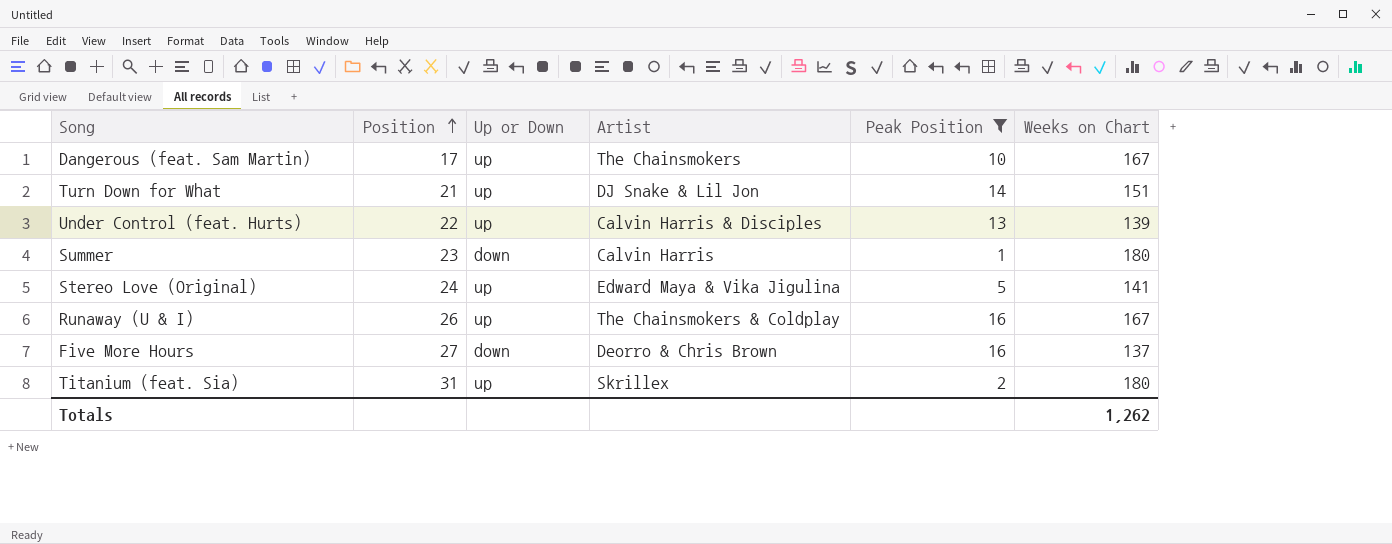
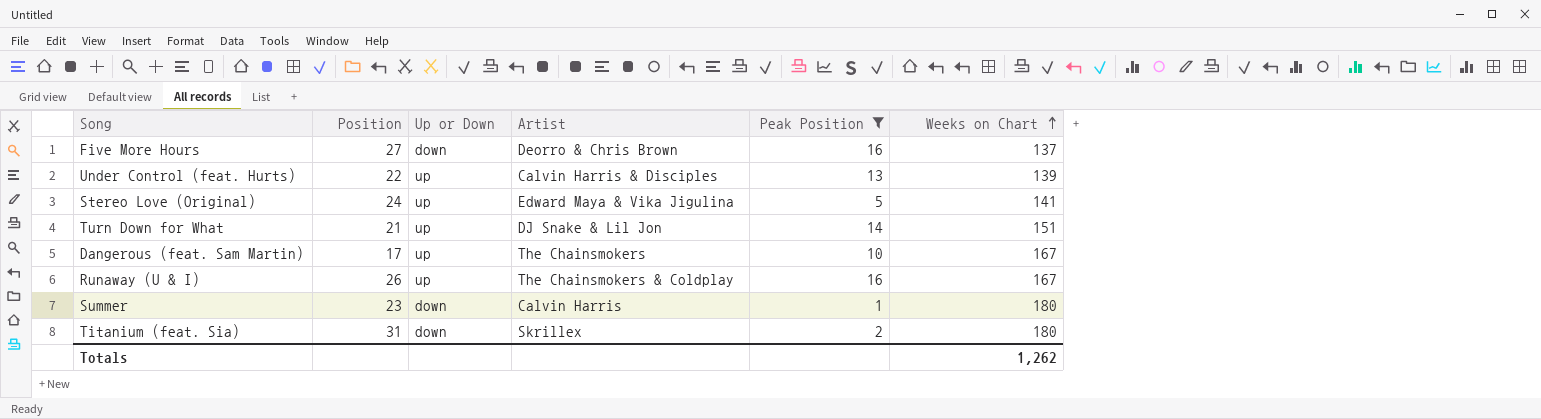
row order: Position ascending -> Weeks on Chart ascending
Titanium (feat. Sia) | Up or Down: up -> down

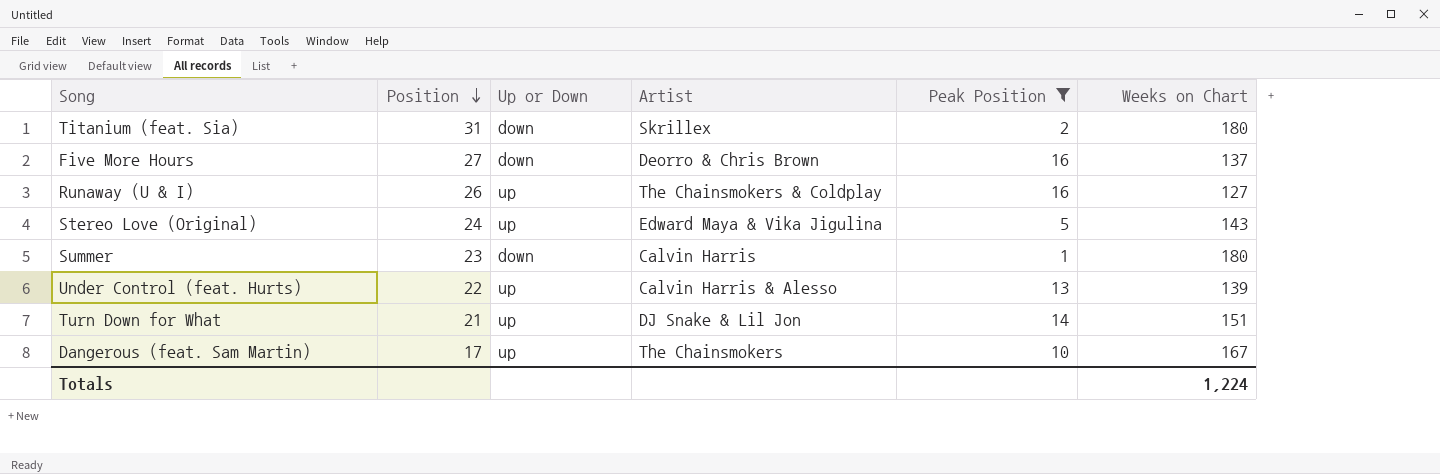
row order: Weeks on Chart ascending -> Position descending
Runaway (U & I) | Weeks on Chart: 167 -> 127
Stereo Love (Original) | Weeks on Chart: 141 -> 143
Under Control (feat. Hurts) | Artist: Calvin Harris & Disciples -> Calvin Harris & Alesso
Totals | Weeks on Chart: 1,262 -> 1,224

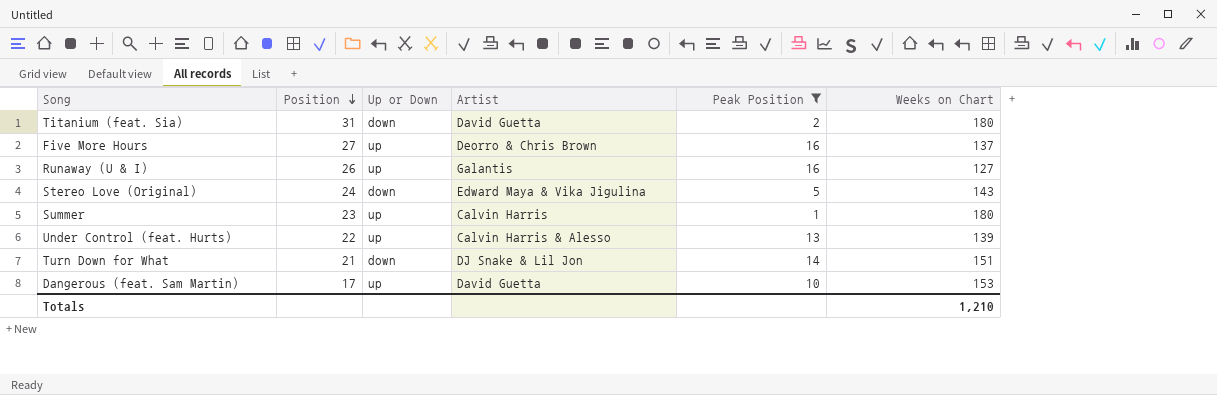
Titanium (feat. Sia) | Artist: Skrillex -> David Guetta
Five More Hours | Up or Down: down -> up
Runaway (U & I) | Artist: The Chainsmokers & Coldplay -> Galantis
Stereo Love (Original) | Up or Down: up -> down
Summer | Up or Down: down -> up
Turn Down for What | Up or Down: up -> down
Dangerous (feat. Sam Martin) | Artist: The Chainsmokers -> David Guetta
Dangerous (feat. Sam Martin) | Weeks on Chart: 167 -> 153
Totals | Weeks on Chart: 1,224 -> 1,210

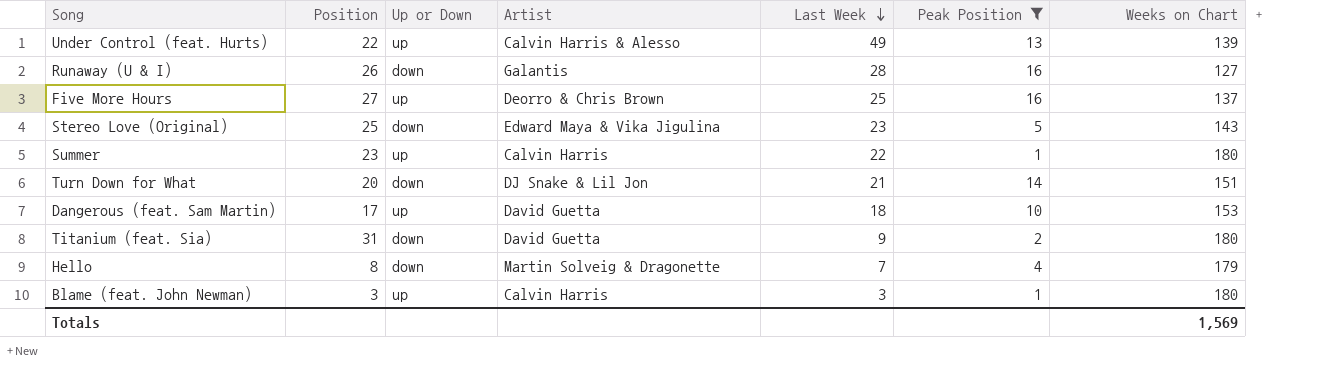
row order: Position descending -> Last Week descending
column Last Week | position: none -> 5
Runaway (U & I) | Up or Down: up -> down
Stereo Love (Original) | Position: 24 -> 25
Turn Down for What | Position: 21 -> 20
row Hello: none -> 8 | down | Martin Solveig & Dragonette | 7 | 4 | 179
row Blame (feat. John Newman): none -> 3 | up | Calvin Harris | 3 | 1 | 180
Totals | Weeks on Chart: 1,210 -> 1,569

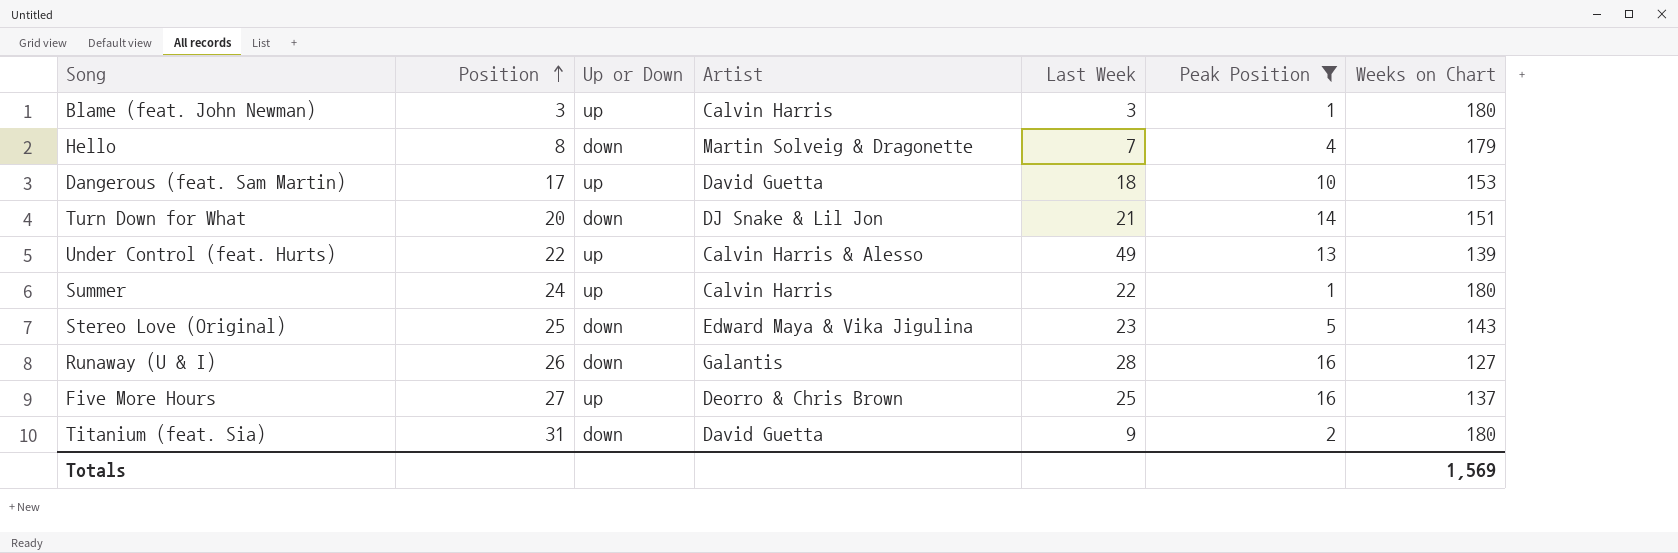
row order: Last Week descending -> Position ascending
Summer | Position: 23 -> 24

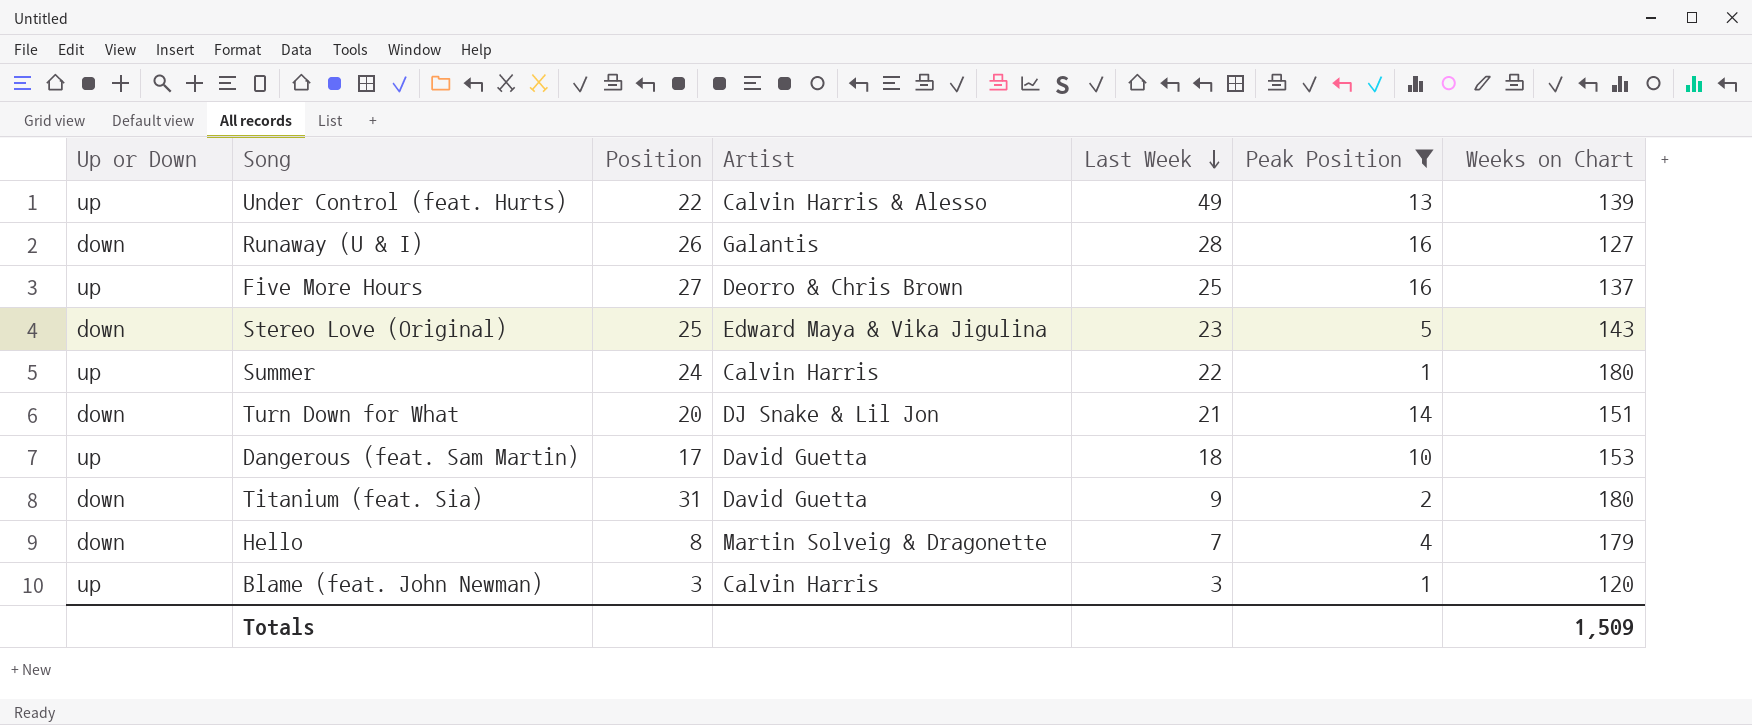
row order: Position ascending -> Last Week descending
column Up or Down | position: 3 -> 1
Blame (feat. John Newman) | Weeks on Chart: 180 -> 120
Totals | Weeks on Chart: 1,569 -> 1,509

